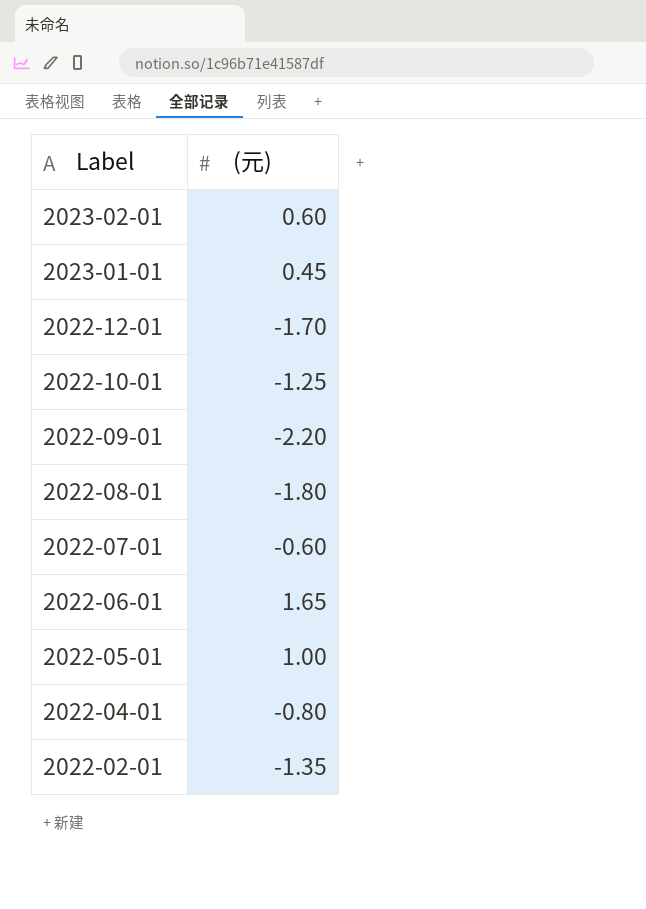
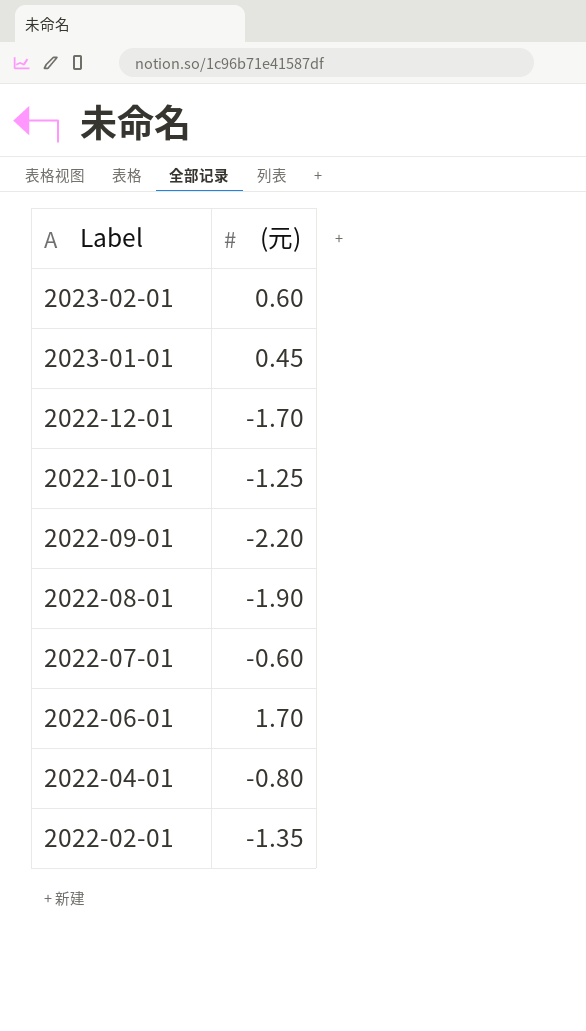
row 2022-05-01: 1.00 -> none
2022-08-01 | (元): -1.80 -> -1.90
2022-06-01 | (元): 1.65 -> 1.70

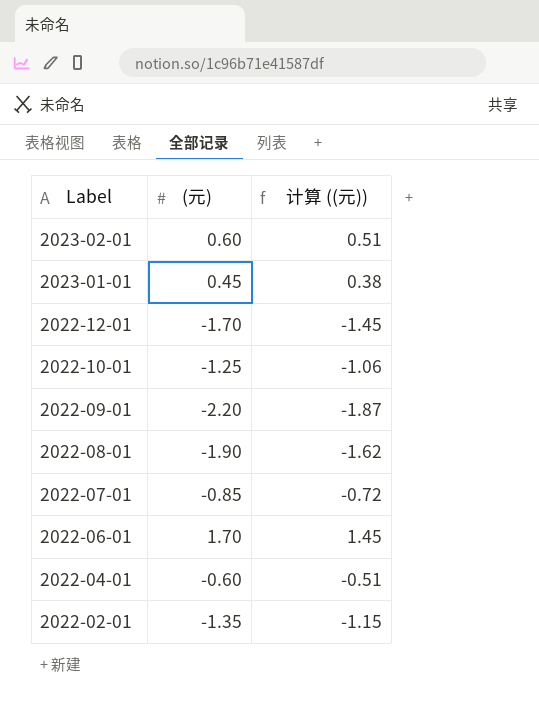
column 计算 ((元)) | formula: none -> [(元)] * 0.85
2022-07-01 | (元): -0.60 -> -0.85
2022-04-01 | (元): -0.80 -> -0.60

